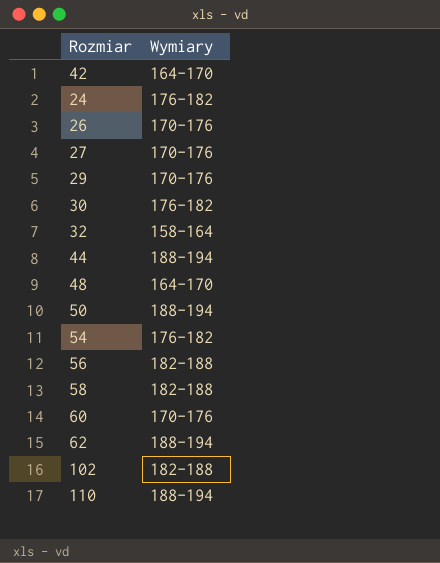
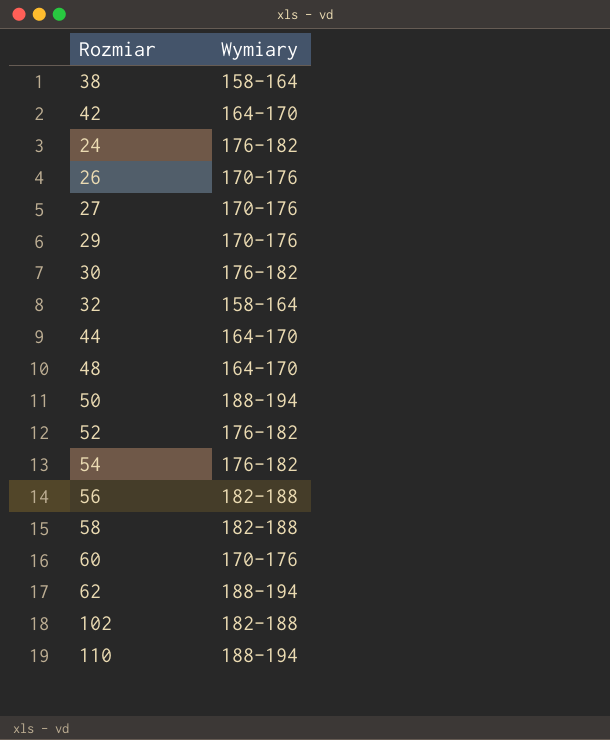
row 38: none -> 158-164
44 | Wymiary: 188-194 -> 164-170
row 52: none -> 176-182

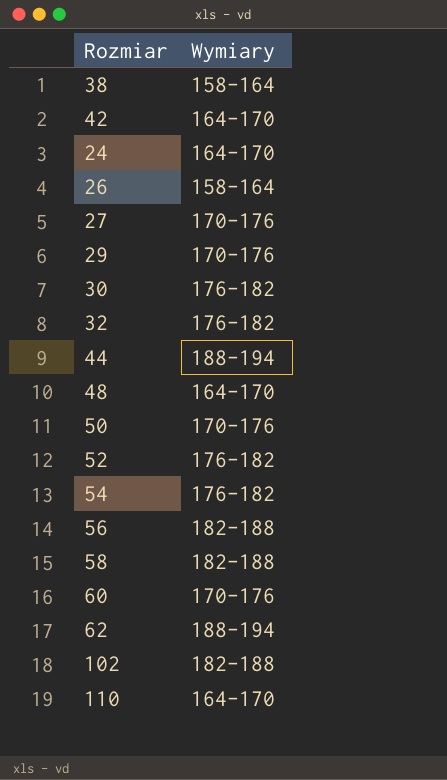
24 | Wymiary: 176-182 -> 164-170
26 | Wymiary: 170-176 -> 158-164
32 | Wymiary: 158-164 -> 176-182
44 | Wymiary: 164-170 -> 188-194
50 | Wymiary: 188-194 -> 170-176
110 | Wymiary: 188-194 -> 164-170

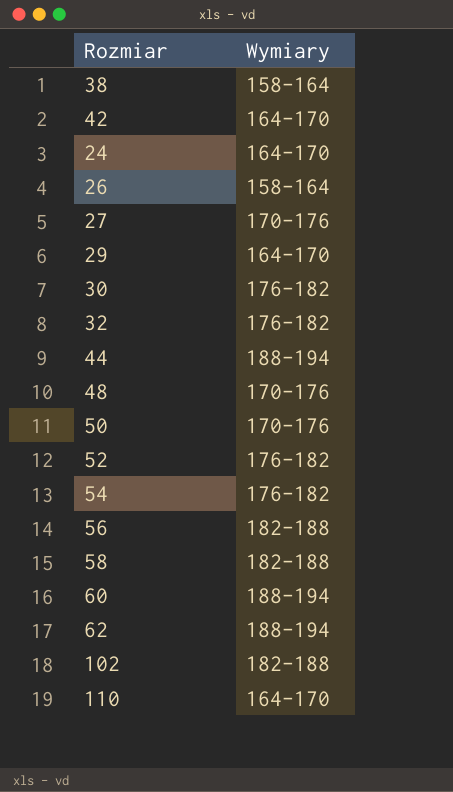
29 | Wymiary: 170-176 -> 164-170
48 | Wymiary: 164-170 -> 170-176
60 | Wymiary: 170-176 -> 188-194

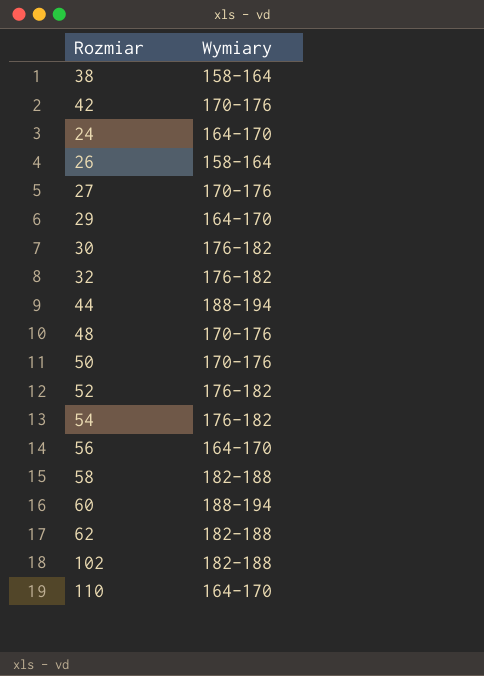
42 | Wymiary: 164-170 -> 170-176
56 | Wymiary: 182-188 -> 164-170
62 | Wymiary: 188-194 -> 182-188

